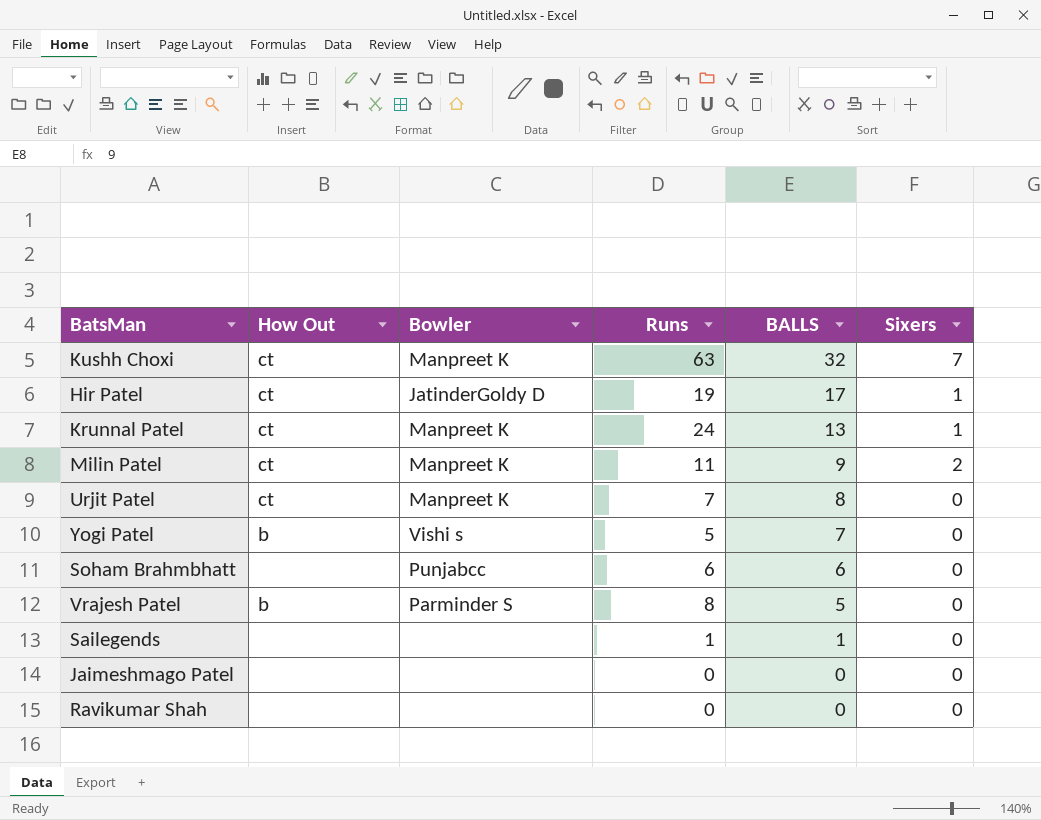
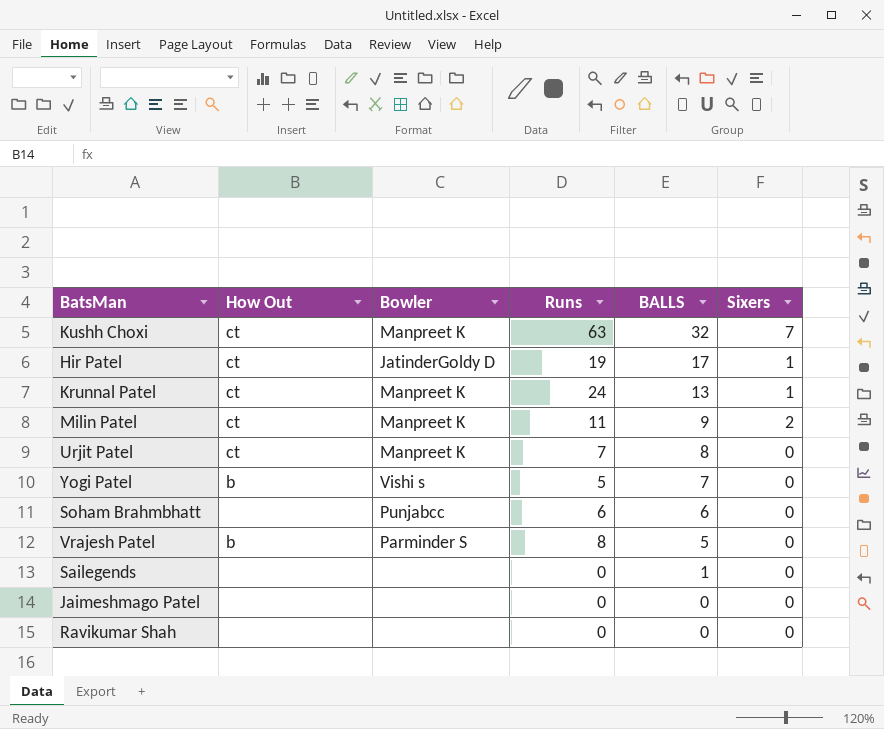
Sailegends | Runs: 1 -> 0

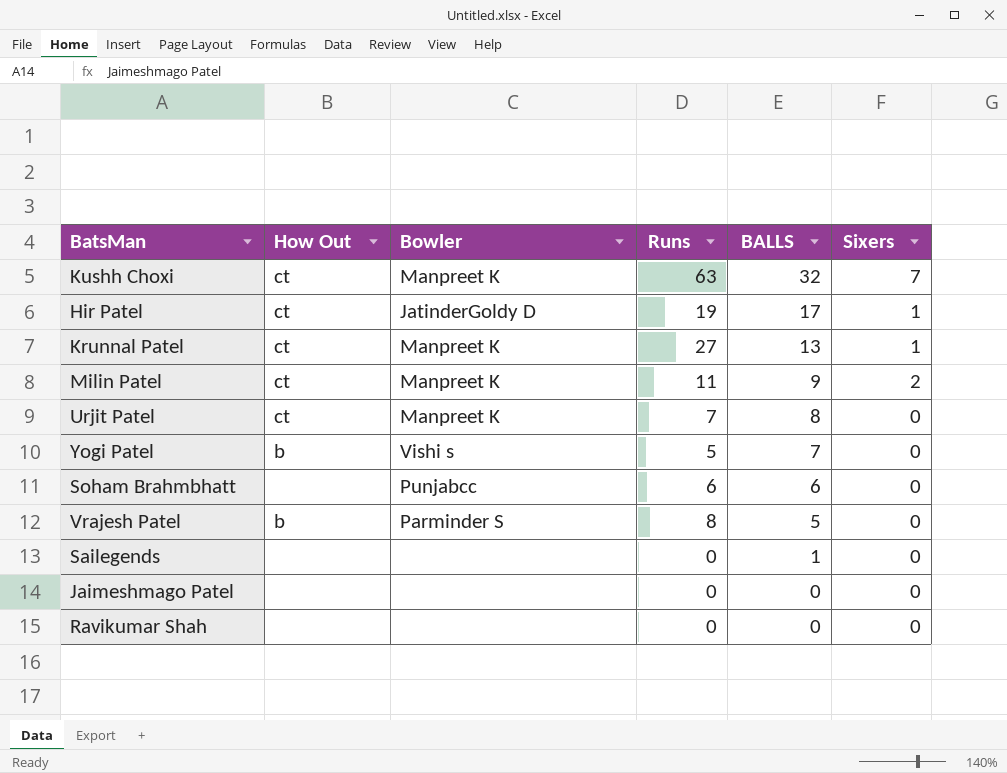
Krunnal Patel | Runs: 24 -> 27

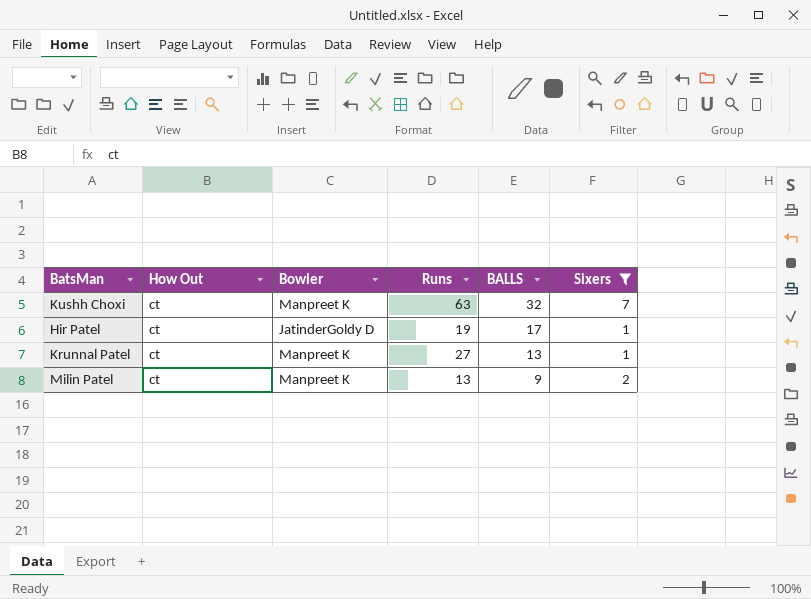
filter: none -> Sixers != 0
Milin Patel | Runs: 11 -> 13

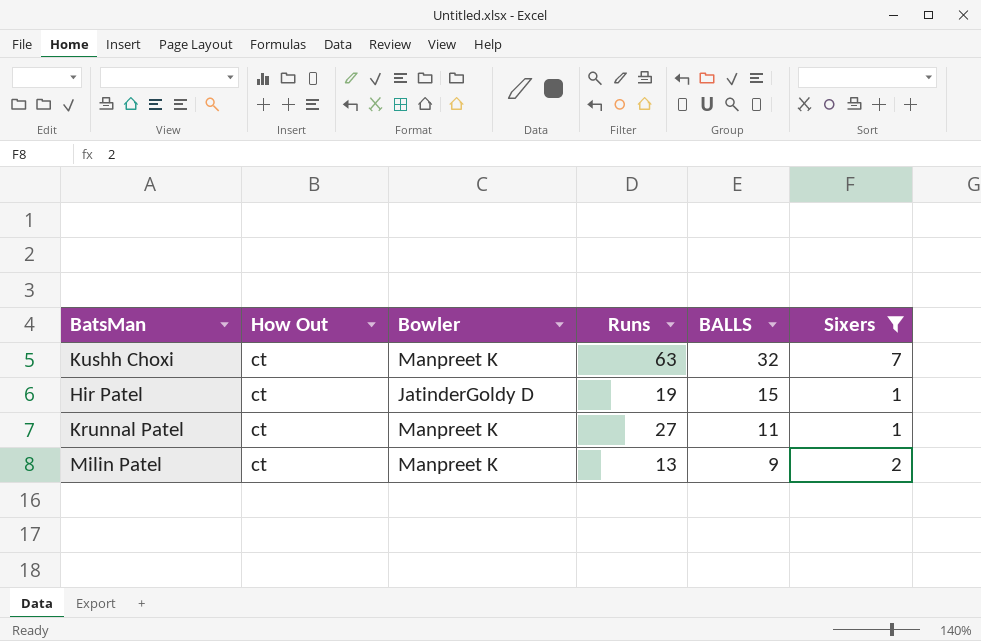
Hir Patel | BALLS: 17 -> 15
Krunnal Patel | BALLS: 13 -> 11

